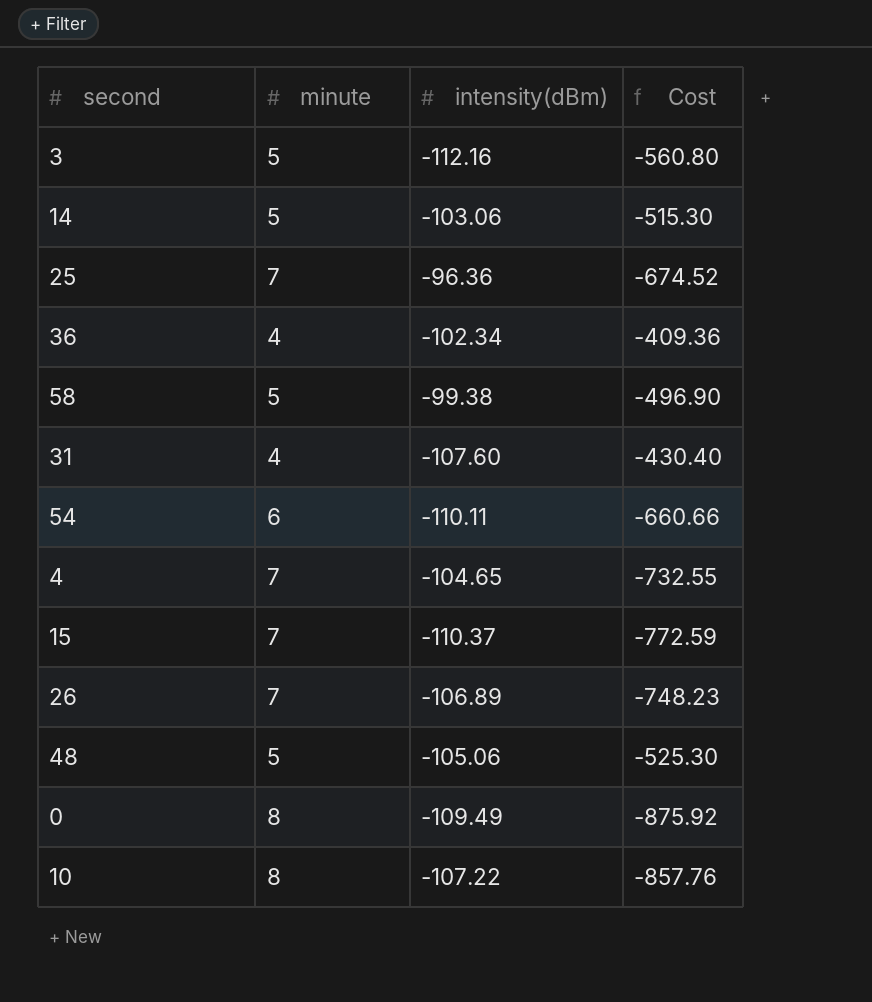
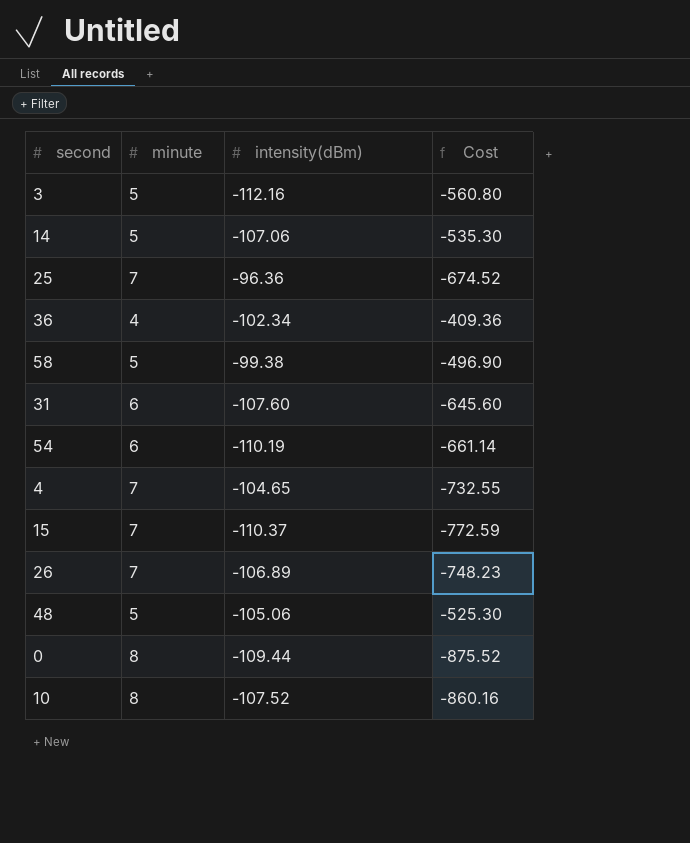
14 | intensity(dBm): -103.06 -> -107.06
14 | Cost: -515.30 -> -535.30
31 | minute: 4 -> 6
31 | Cost: -430.40 -> -645.60
54 | intensity(dBm): -110.11 -> -110.19
54 | Cost: -660.66 -> -661.14
0 | intensity(dBm): -109.49 -> -109.44
0 | Cost: -875.92 -> -875.52
10 | intensity(dBm): -107.22 -> -107.52
10 | Cost: -857.76 -> -860.16

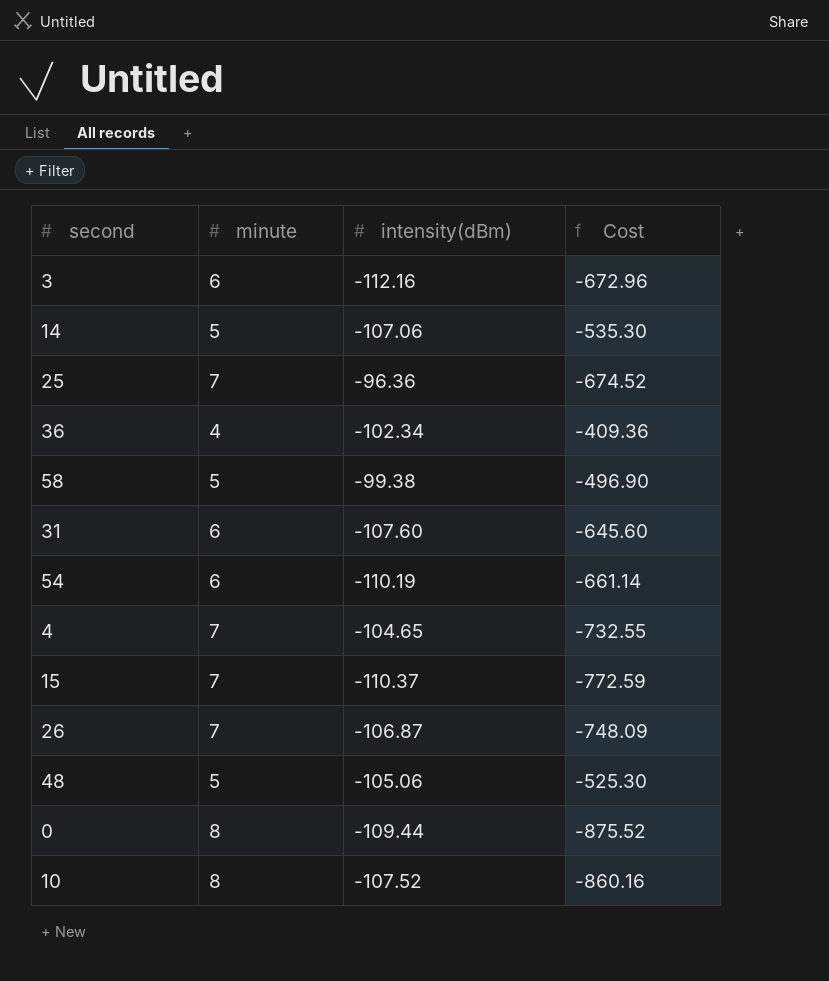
3 | minute: 5 -> 6
3 | Cost: -560.80 -> -672.96
26 | intensity(dBm): -106.89 -> -106.87
26 | Cost: -748.23 -> -748.09

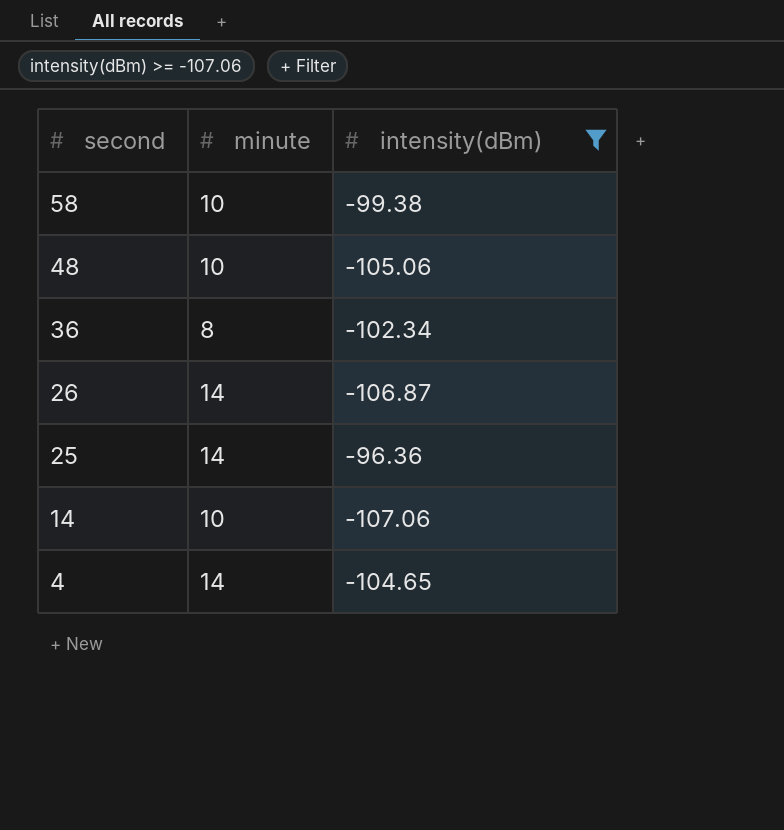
filter: none -> intensity(dBm) >= -107.06
row order: none -> second descending
column Cost | formula: [minute] * [intensity(dBm)] -> none
58 | minute: 5 -> 10
48 | minute: 5 -> 10
36 | minute: 4 -> 8
26 | minute: 7 -> 14
25 | minute: 7 -> 14
14 | minute: 5 -> 10
4 | minute: 7 -> 14

